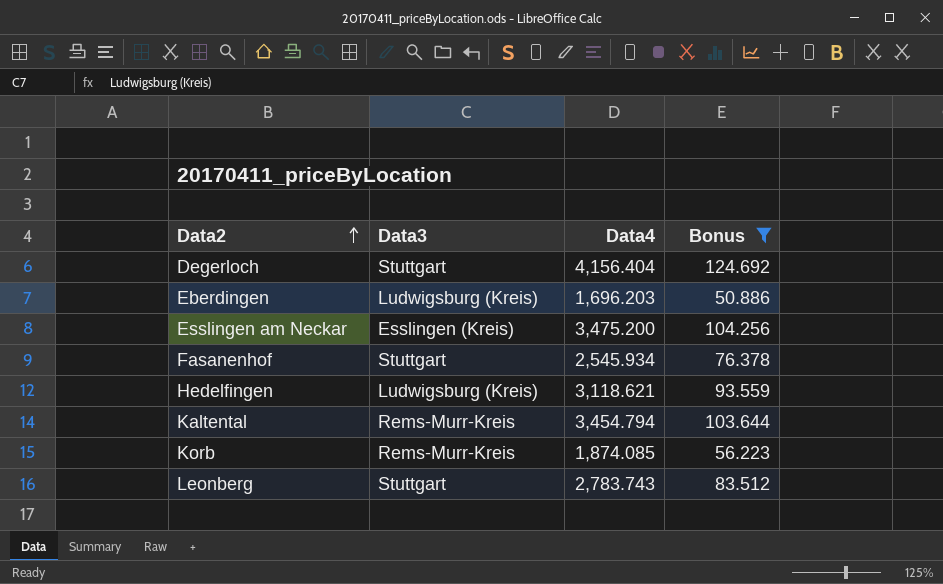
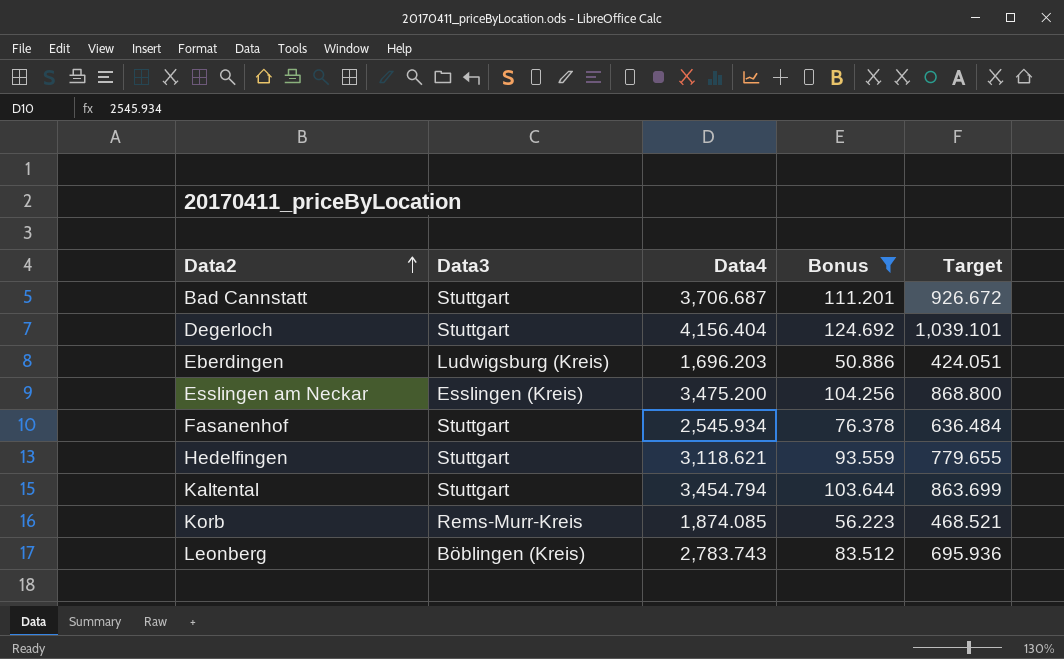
column Target | formula: none -> [Data4] * 0.25
row Bad Cannstatt: none -> Stuttgart | 3,706.687 | 111.201 | 926.672
Hedelfingen | Data3: Ludwigsburg (Kreis) -> Stuttgart
Kaltental | Data3: Rems-Murr-Kreis -> Stuttgart
Leonberg | Data3: Stuttgart -> Böblingen (Kreis)

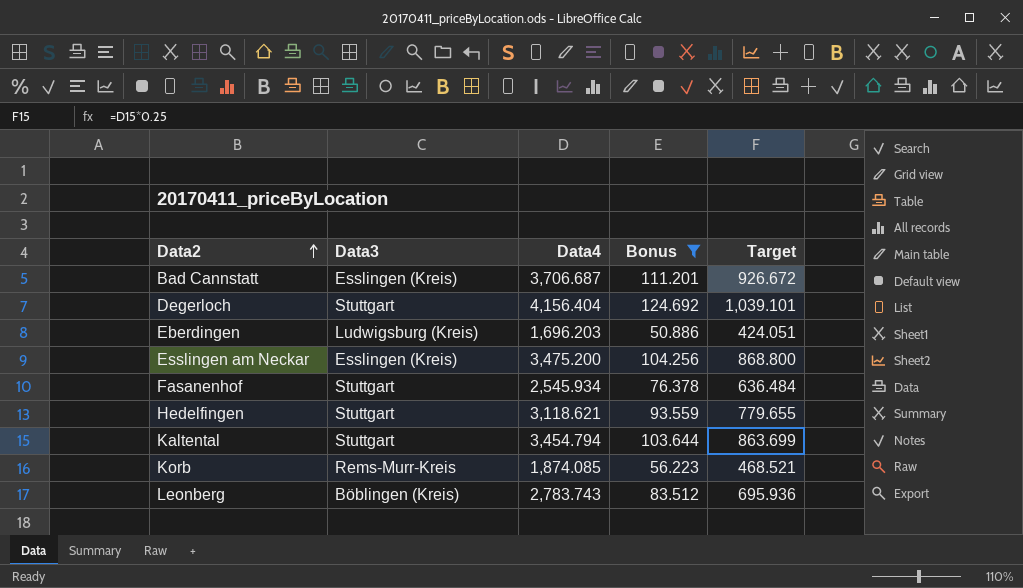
Bad Cannstatt | Data3: Stuttgart -> Esslingen (Kreis)

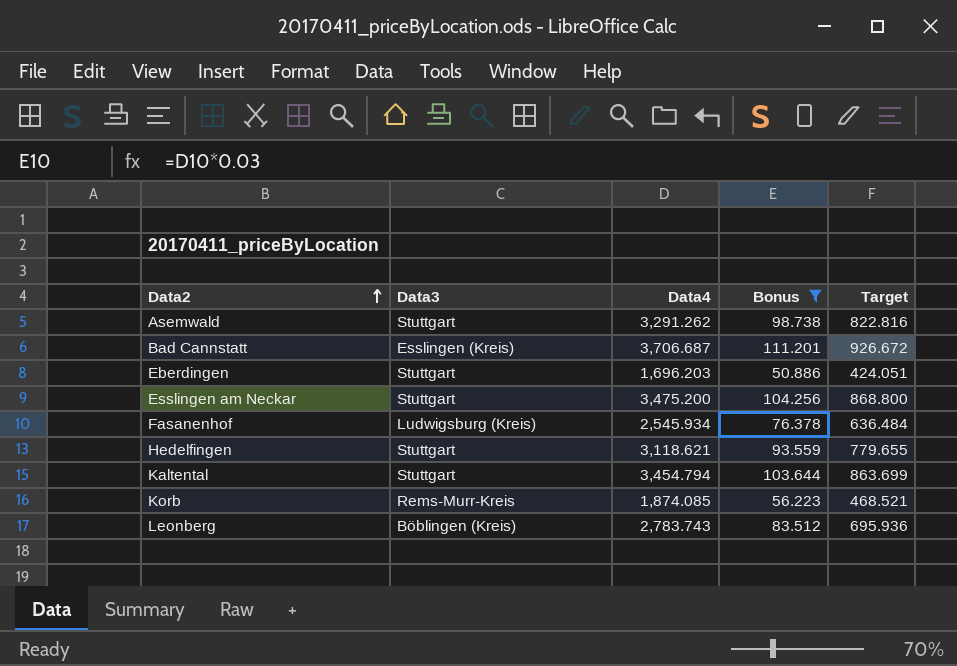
row Degerloch: Stuttgart | 4,156.404 | 124.692 | 1,039.101 -> none
row Asemwald: none -> Stuttgart | 3,291.262 | 98.738 | 822.816
Eberdingen | Data3: Ludwigsburg (Kreis) -> Stuttgart
Esslingen am Neckar | Data3: Esslingen (Kreis) -> Stuttgart
Fasanenhof | Data3: Stuttgart -> Ludwigsburg (Kreis)

